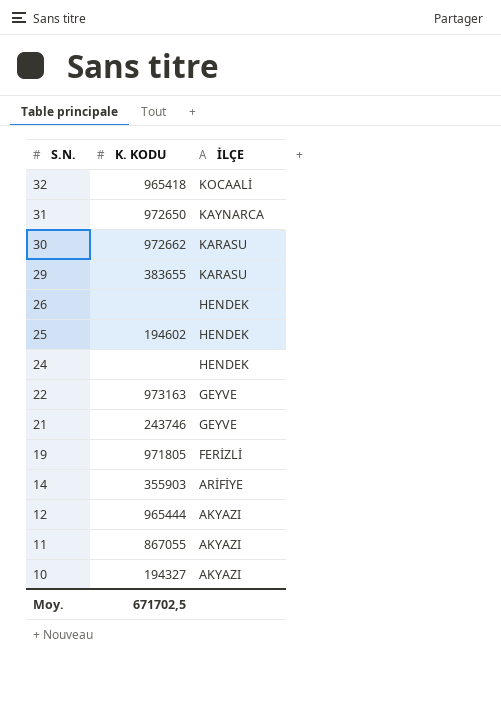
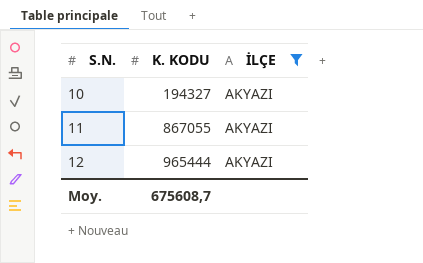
filter: none -> İLÇE = AKYAZI
row order: S.N. descending -> S.N. ascending
Moy. | K. KODU: 671702,5 -> 675608,7

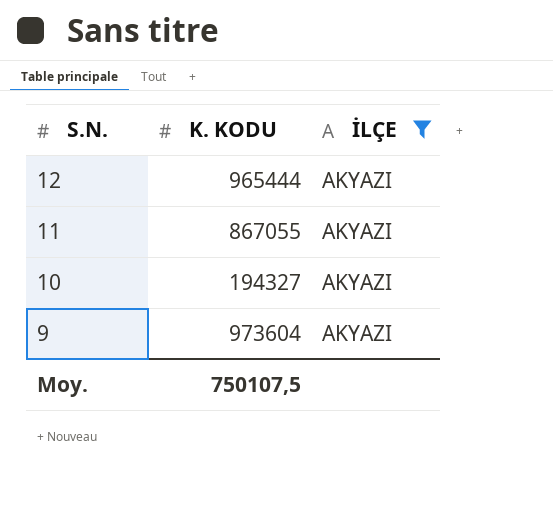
row order: S.N. ascending -> S.N. descending
row 9: none -> 973604 | AKYAZI
Moy. | K. KODU: 675608,7 -> 750107,5

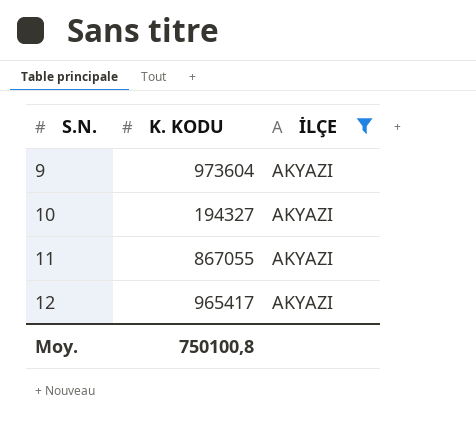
row order: S.N. descending -> S.N. ascending
12 | K. KODU: 965444 -> 965417
Moy. | K. KODU: 750107,5 -> 750100,8

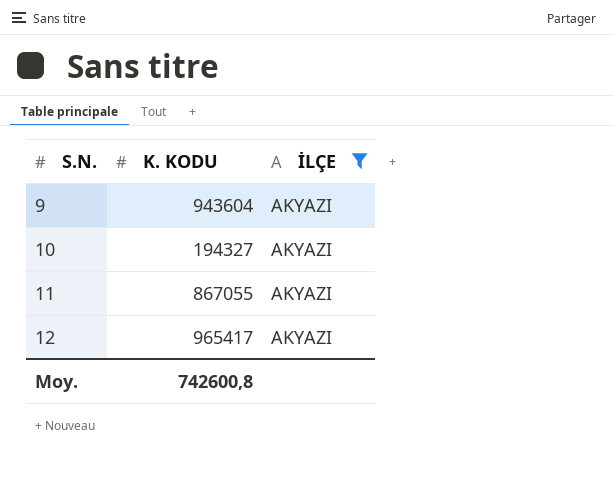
9 | K. KODU: 973604 -> 943604
Moy. | K. KODU: 750100,8 -> 742600,8

